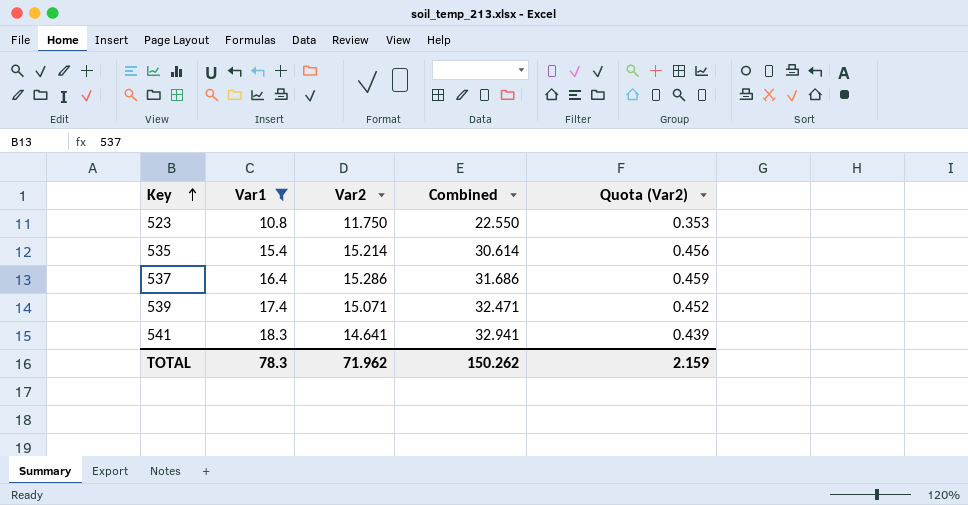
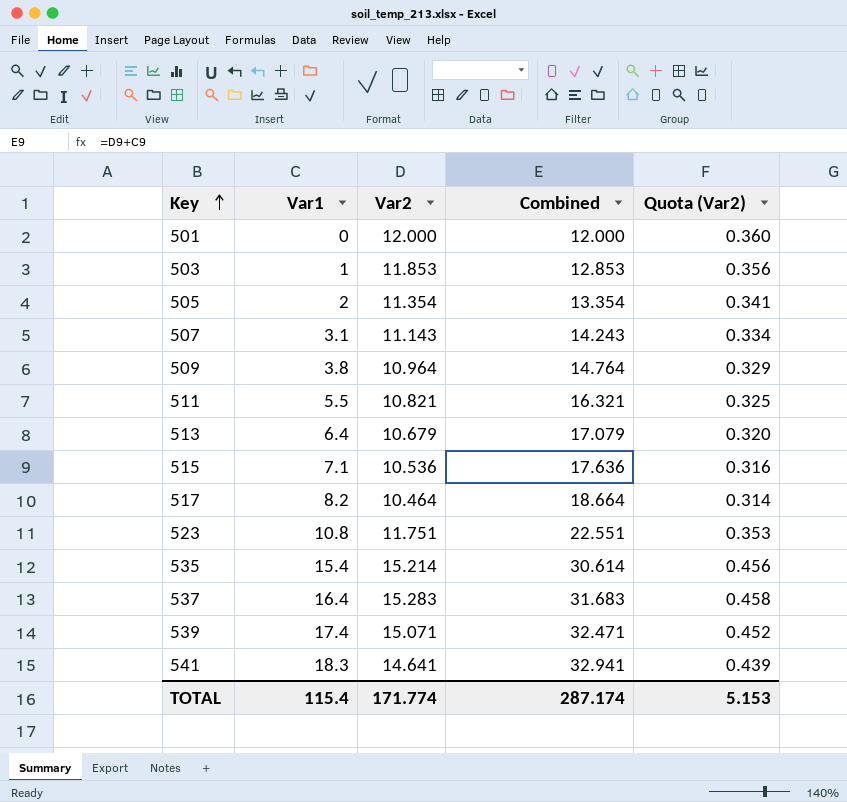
filter: Var1 >= 10.8 -> none
523 | Var2: 11.750 -> 11.751
523 | Combined: 22.550 -> 22.551
537 | Var2: 15.286 -> 15.283
537 | Combined: 31.686 -> 31.683
537 | Quota (Var2): 0.459 -> 0.458
TOTAL | Var1: 78.3 -> 115.4
TOTAL | Var2: 71.962 -> 171.774
TOTAL | Combined: 150.262 -> 287.174
TOTAL | Quota (Var2): 2.159 -> 5.153

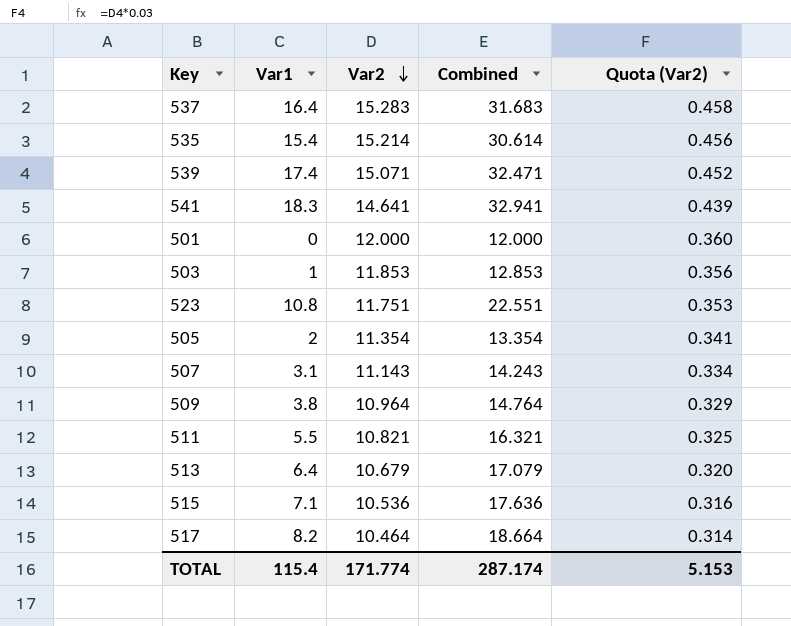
row order: Key ascending -> Var2 descending

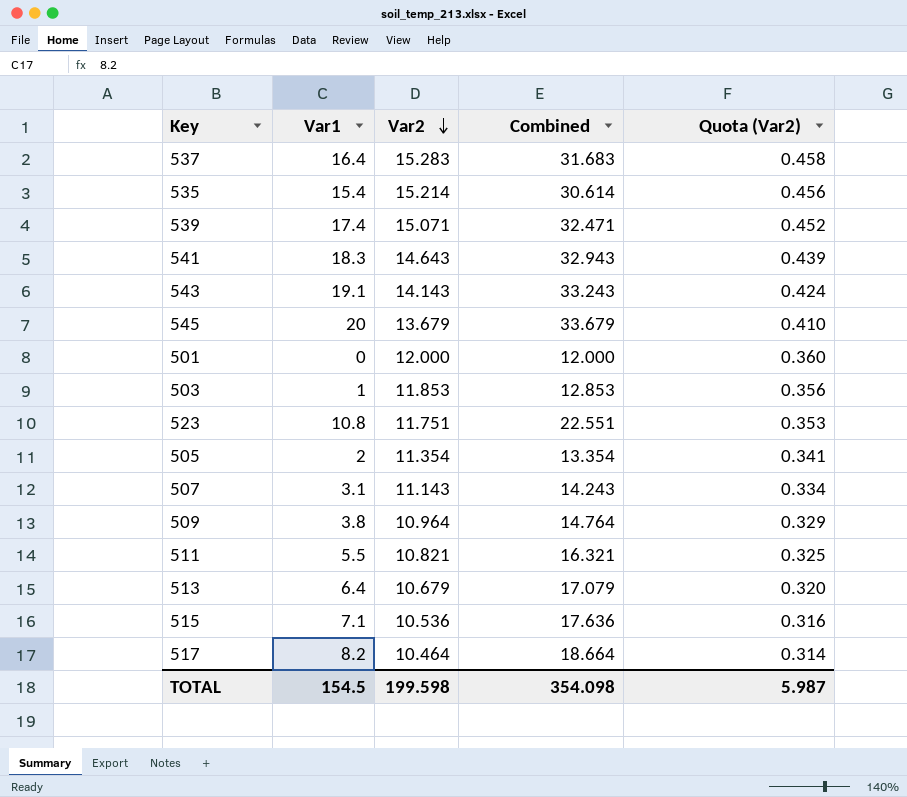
541 | Var2: 14.641 -> 14.643
541 | Combined: 32.941 -> 32.943
row 543: none -> 19.1 | 14.143 | 33.243 | 0.424
row 545: none -> 20 | 13.679 | 33.679 | 0.410
TOTAL | Var1: 115.4 -> 154.5
TOTAL | Var2: 171.774 -> 199.598
TOTAL | Combined: 287.174 -> 354.098
TOTAL | Quota (Var2): 5.153 -> 5.987

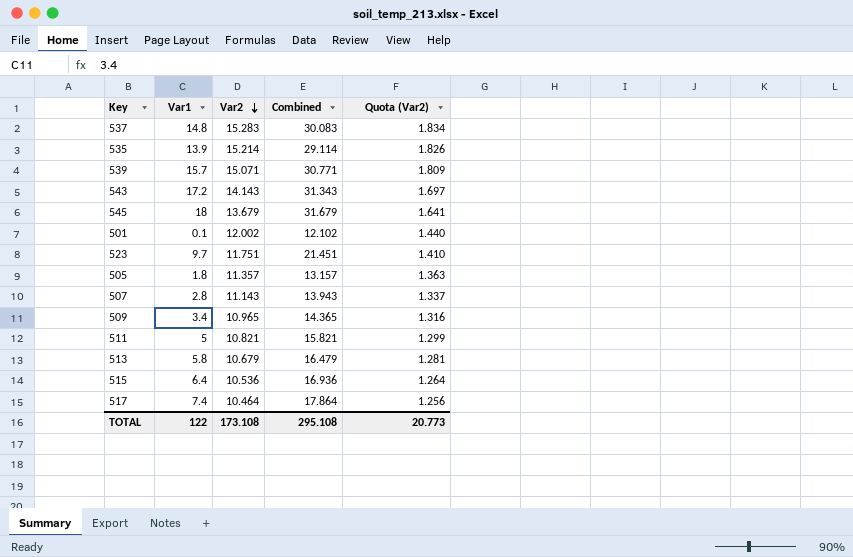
column Quota (Var2) | formula: [Var2] * 0.03 -> [Var2] * 0.12
row 541: 18.3 | 14.643 | 32.943 | 0.439 -> none
row 503: 1 | 11.853 | 12.853 | 0.356 -> none
537 | Var1: 16.4 -> 14.8
537 | Combined: 31.683 -> 30.083
535 | Var1: 15.4 -> 13.9
535 | Combined: 30.614 -> 29.114
539 | Var1: 17.4 -> 15.7
539 | Combined: 32.471 -> 30.771
543 | Var1: 19.1 -> 17.2
543 | Combined: 33.243 -> 31.343
545 | Var1: 20 -> 18
545 | Combined: 33.679 -> 31.679
501 | Var1: 0 -> 0.1
501 | Var2: 12.000 -> 12.002
501 | Combined: 12.000 -> 12.102
523 | Var1: 10.8 -> 9.7
523 | Combined: 22.551 -> 21.451
505 | Var1: 2 -> 1.8
505 | Var2: 11.354 -> 11.357
505 | Combined: 13.354 -> 13.157
507 | Var1: 3.1 -> 2.8
507 | Combined: 14.243 -> 13.943
509 | Var1: 3.8 -> 3.4
509 | Var2: 10.964 -> 10.965
509 | Combined: 14.764 -> 14.365
511 | Var1: 5.5 -> 5
511 | Combined: 16.321 -> 15.821
513 | Var1: 6.4 -> 5.8
513 | Combined: 17.079 -> 16.479
515 | Var1: 7.1 -> 6.4
515 | Combined: 17.636 -> 16.936
517 | Var1: 8.2 -> 7.4
517 | Combined: 18.664 -> 17.864
TOTAL | Var1: 154.5 -> 122
TOTAL | Var2: 199.598 -> 173.108
TOTAL | Combined: 354.098 -> 295.108
TOTAL | Quota (Var2): 5.987 -> 20.773

